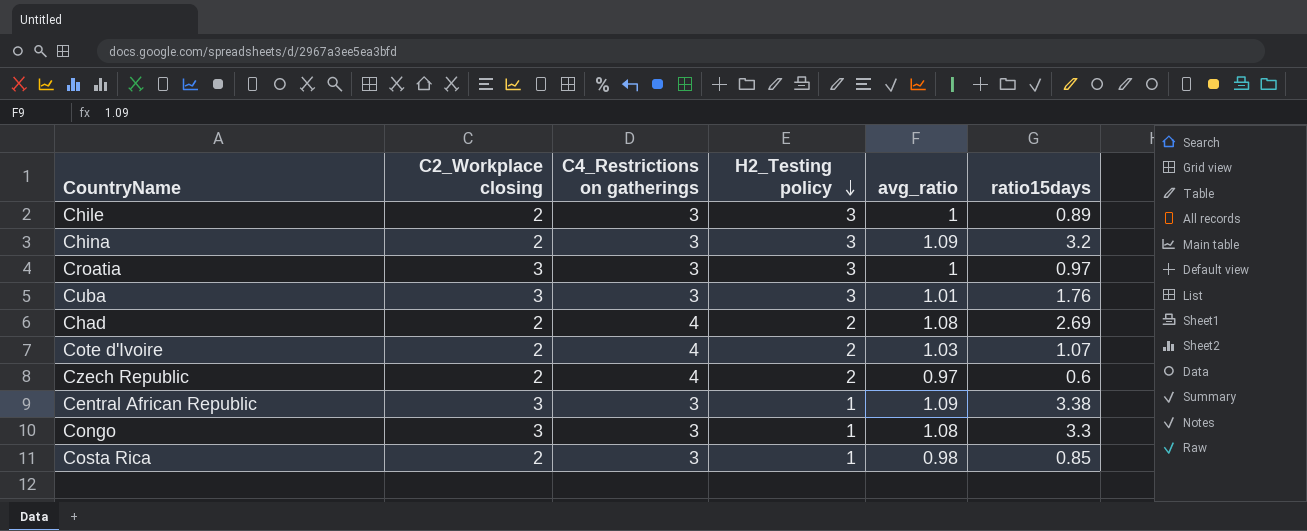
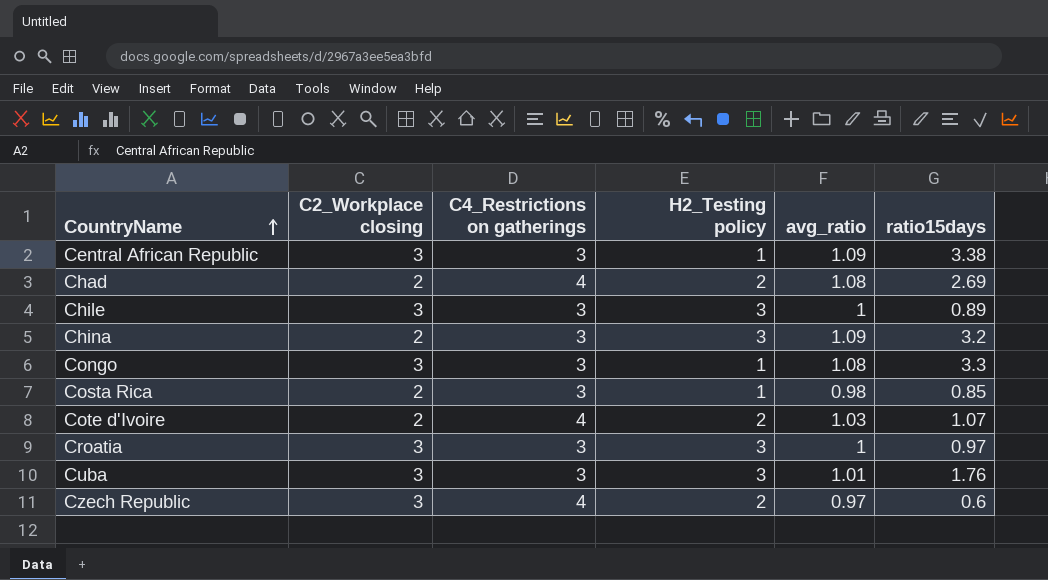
row order: H2_Testing policy descending -> CountryName ascending
Chile | C2_Workplace closing: 2 -> 3
Czech Republic | C2_Workplace closing: 2 -> 3

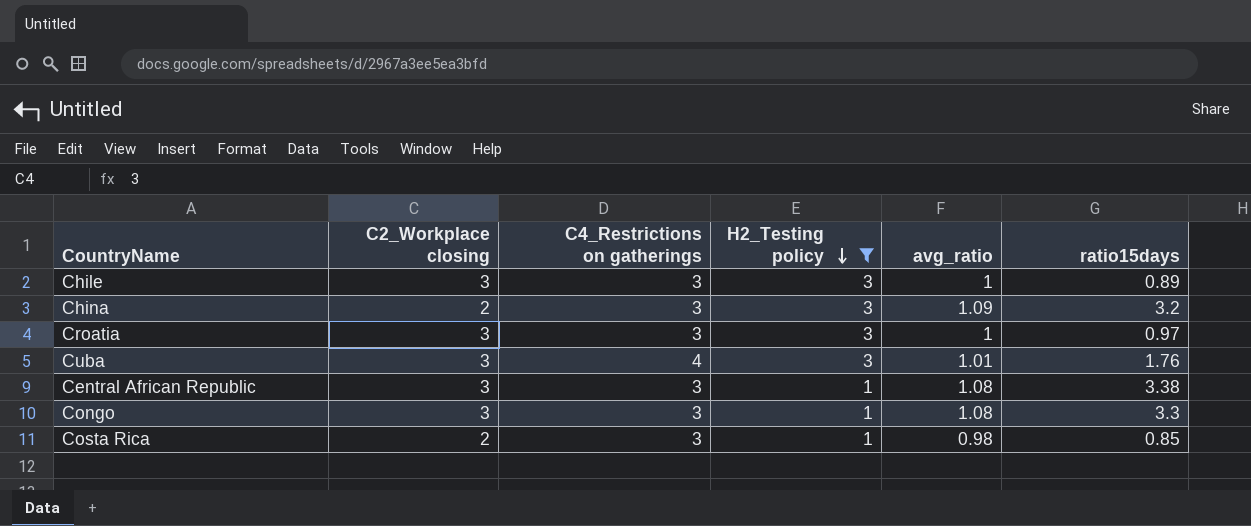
filter: none -> H2_Testing policy != 2
row order: CountryName ascending -> H2_Testing policy descending
Cuba | C4_Restrictions on gatherings: 3 -> 4
Central African Republic | avg_ratio: 1.09 -> 1.08

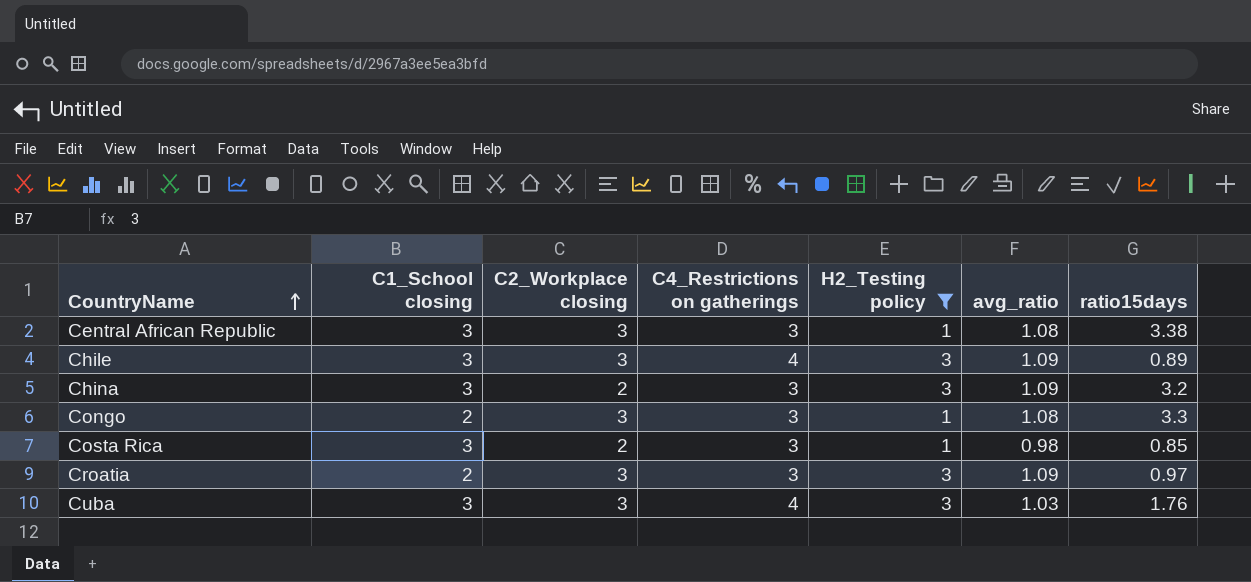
row order: H2_Testing policy descending -> CountryName ascending
column C1_School closing | position: none -> 2
Chile | C4_Restrictions on gatherings: 3 -> 4
Chile | avg_ratio: 1 -> 1.09
Croatia | avg_ratio: 1 -> 1.09
Cuba | avg_ratio: 1.01 -> 1.03

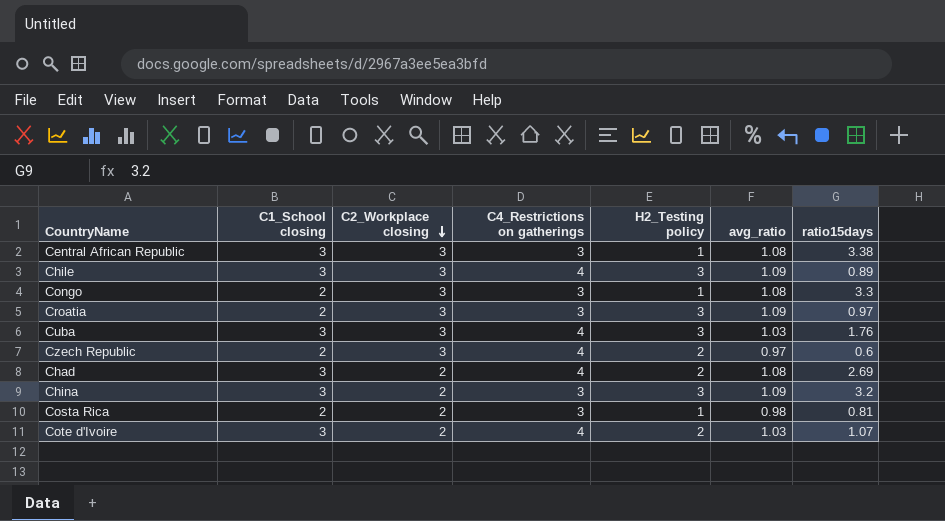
filter: H2_Testing policy != 2 -> none
row order: CountryName ascending -> C2_Workplace closing descending
Costa Rica | C1_School closing: 3 -> 2
Costa Rica | ratio15days: 0.85 -> 0.81

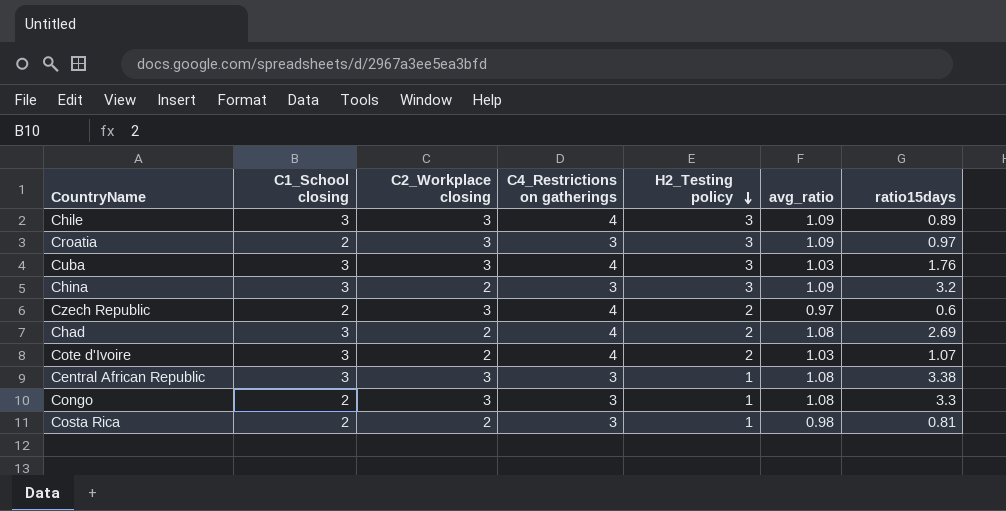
row order: C2_Workplace closing descending -> H2_Testing policy descending

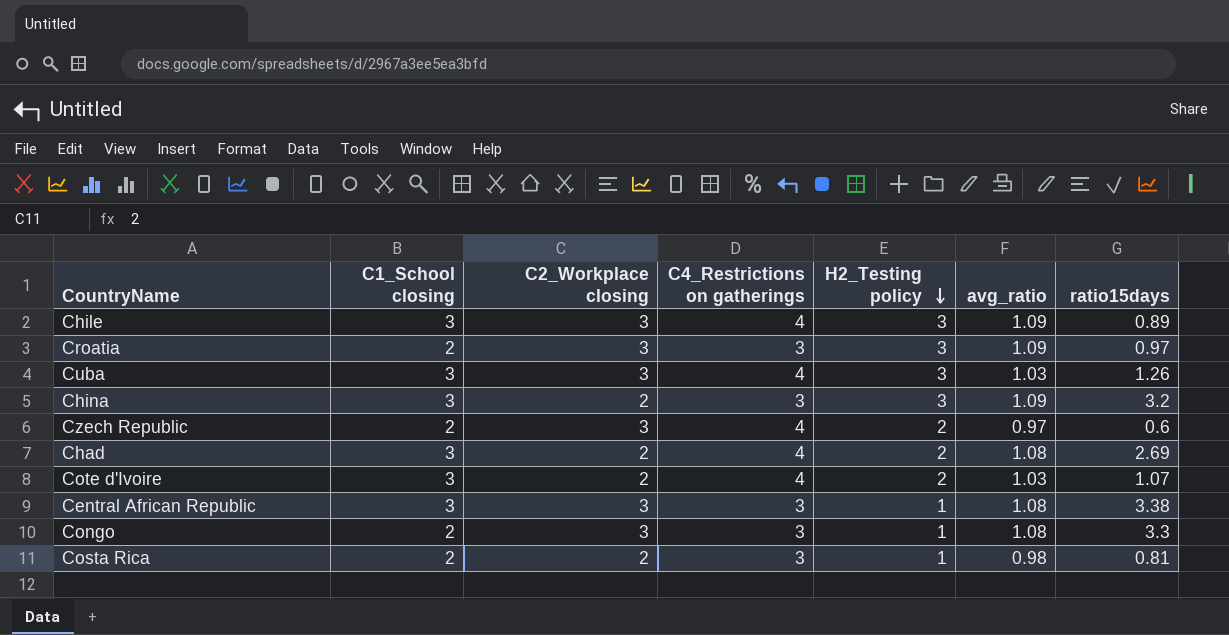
Cuba | ratio15days: 1.76 -> 1.26

